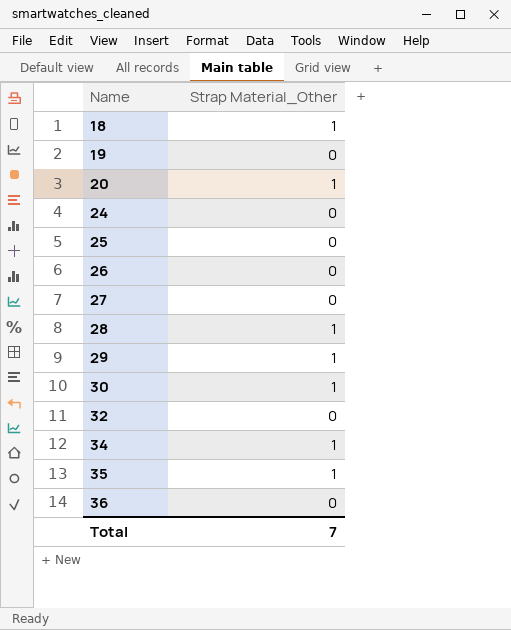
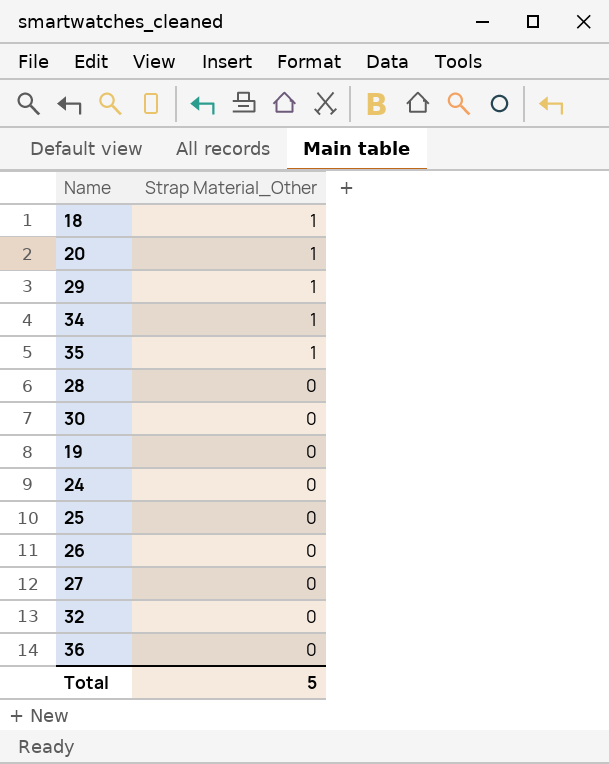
row order: Name ascending -> Strap Material_Other descending
28 | Strap Material_Other: 1 -> 0
30 | Strap Material_Other: 1 -> 0
Total | Strap Material_Other: 7 -> 5

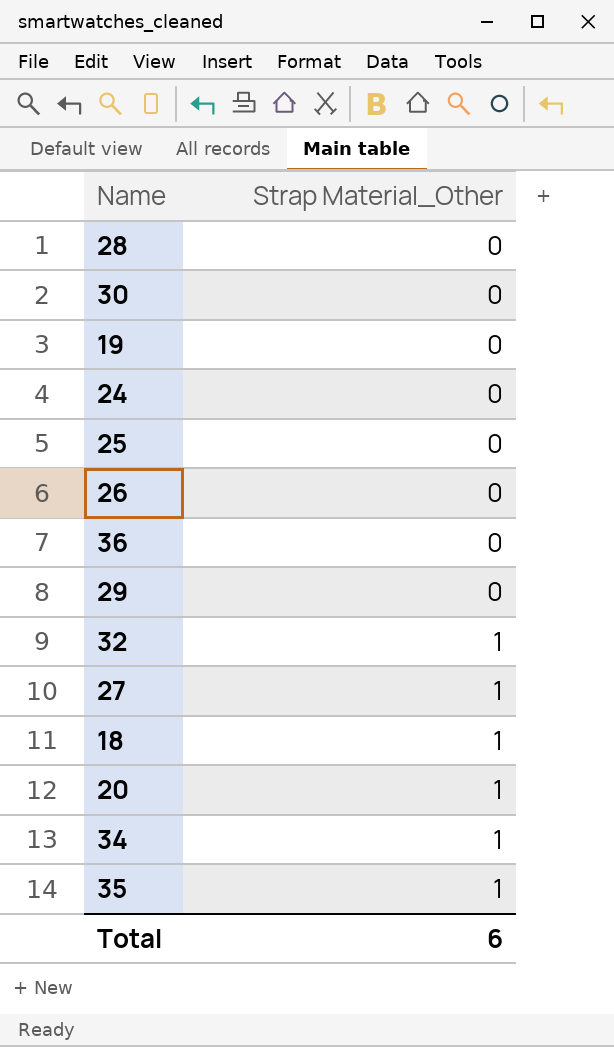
row order: Strap Material_Other descending -> Strap Material_Other ascending
29 | Strap Material_Other: 1 -> 0
32 | Strap Material_Other: 0 -> 1
27 | Strap Material_Other: 0 -> 1
Total | Strap Material_Other: 5 -> 6

